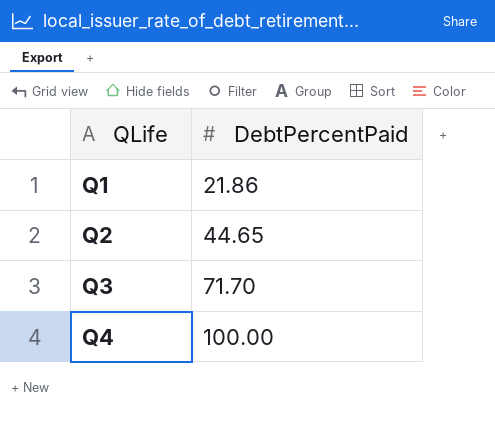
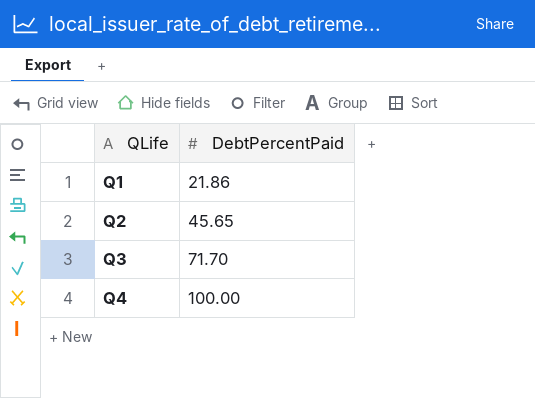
Q2 | DebtPercentPaid: 44.65 -> 45.65

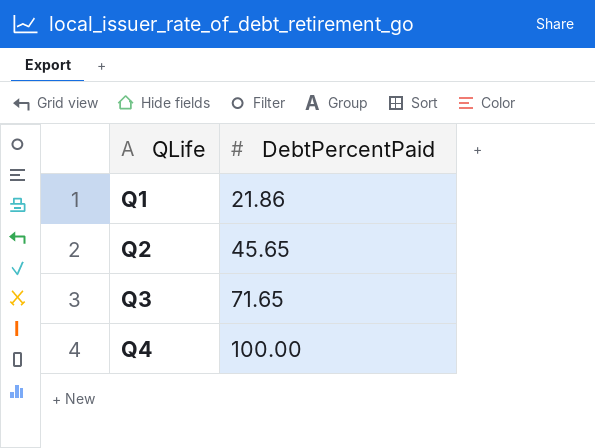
Q3 | DebtPercentPaid: 71.70 -> 71.65

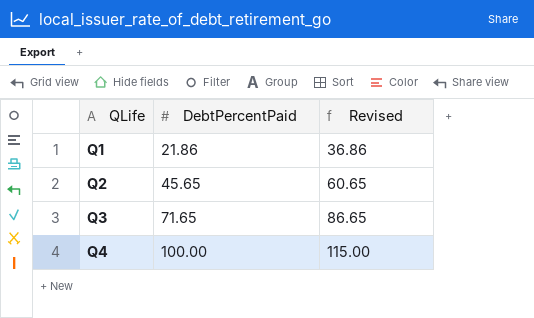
column Revised | formula: none -> [DebtPercentPaid] + 15

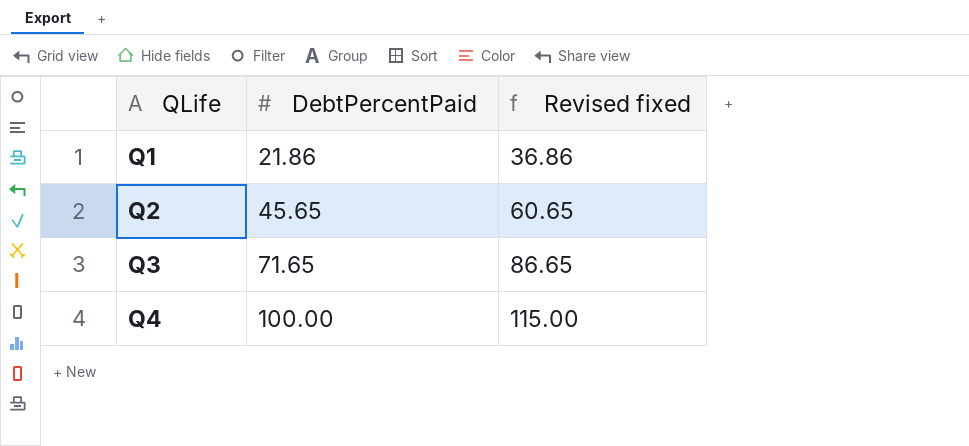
column name: Revised -> Revised fixed

